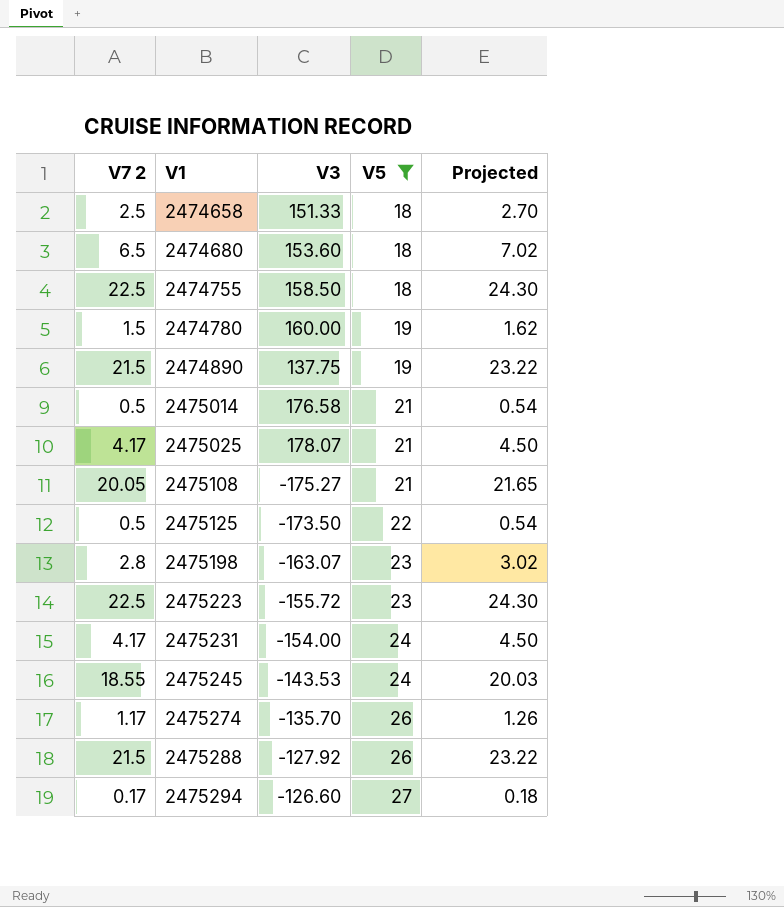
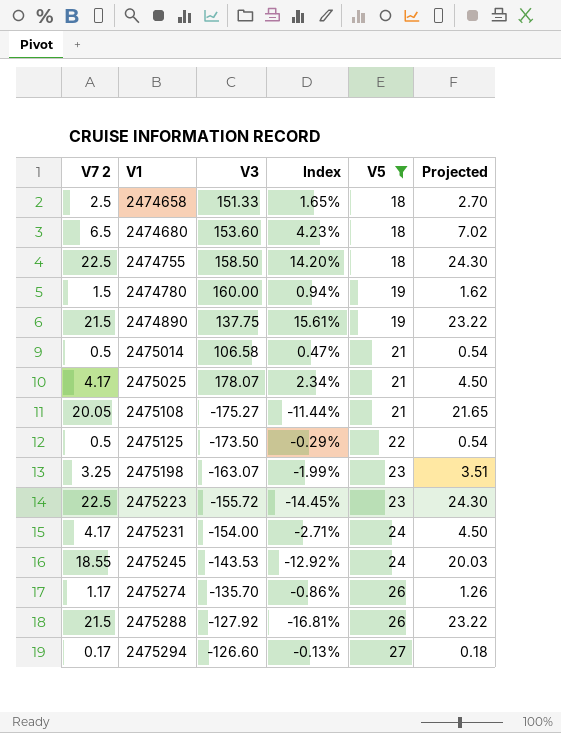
column Index | formula: none -> [V7 2] / [V3]
2475014 | V3: 176.58 -> 106.58
2475198 | V7 2: 2.8 -> 3.25
2475198 | Projected: 3.02 -> 3.51

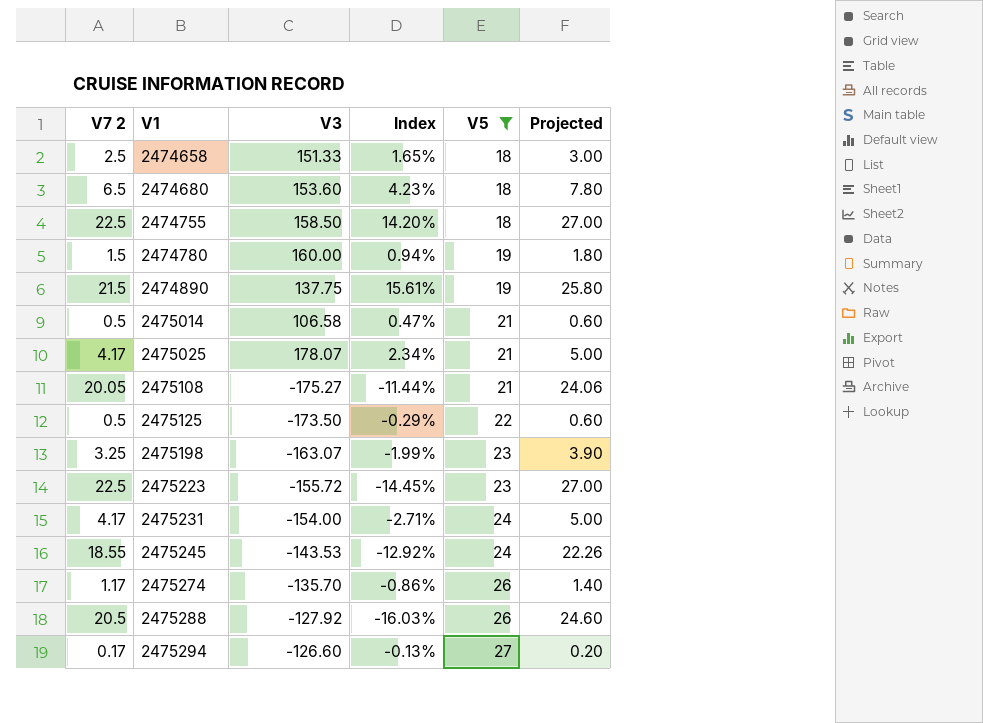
column Projected | formula: [V7 2] * 1.08 -> [V7 2] * 1.2
2475288 | V7 2: 21.5 -> 20.5
2475288 | Index: -16.81% -> -16.03%

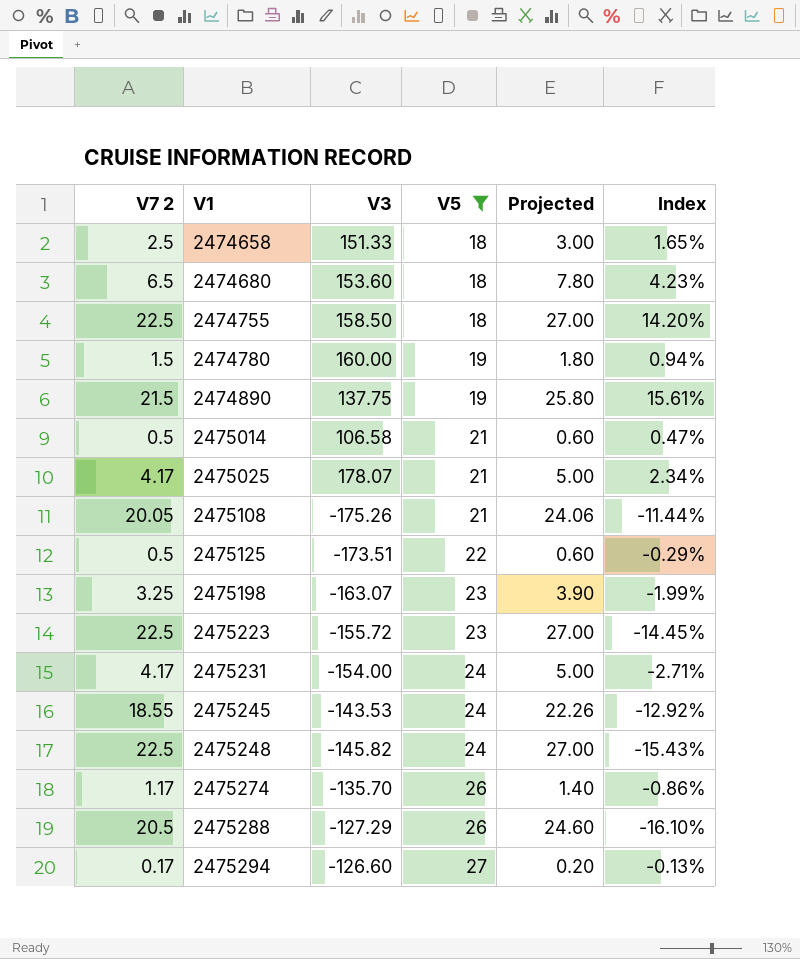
column Index | position: 4 -> 6
2475108 | V3: -175.27 -> -175.26
2475125 | V3: -173.50 -> -173.51
row 2475248: none -> 22.5 | -145.82 | 24 | 27.00 | -15.43%
2475288 | V3: -127.92 -> -127.29
2475288 | Index: -16.03% -> -16.10%

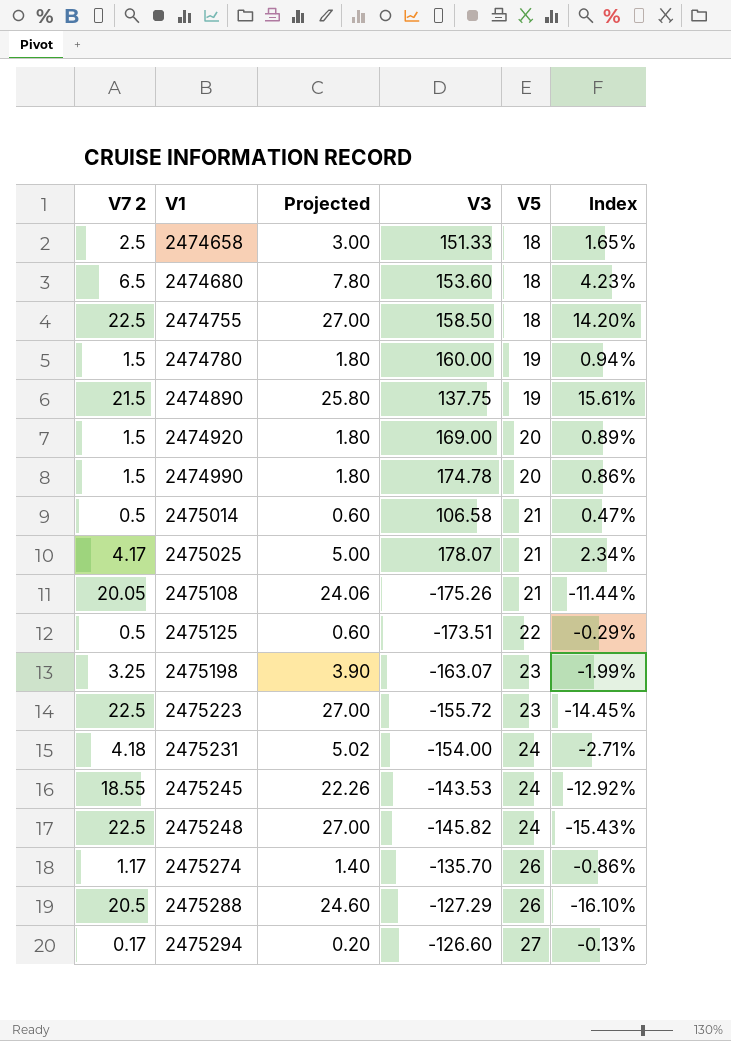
filter: V5 != 20 -> none
column Projected | position: 5 -> 3
2475231 | V7 2: 4.17 -> 4.18
2475231 | Projected: 5.00 -> 5.02

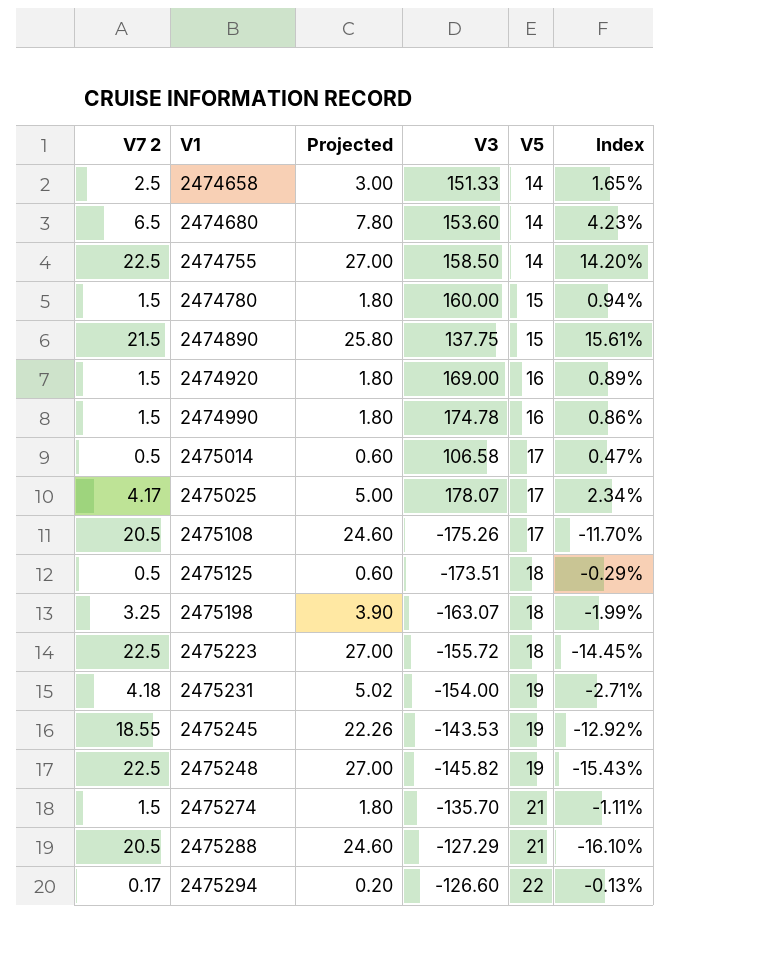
2474658 | V5: 18 -> 14
2474680 | V5: 18 -> 14
2474755 | V5: 18 -> 14
2474780 | V5: 19 -> 15
2474890 | V5: 19 -> 15
2474920 | V5: 20 -> 16
2474990 | V5: 20 -> 16
2475014 | V5: 21 -> 17
2475025 | V5: 21 -> 17
2475108 | V7 2: 20.05 -> 20.5
2475108 | Projected: 24.06 -> 24.60
2475108 | V5: 21 -> 17
2475108 | Index: -11.44% -> -11.70%
2475125 | V5: 22 -> 18
2475198 | V5: 23 -> 18
2475223 | V5: 23 -> 18
2475231 | V5: 24 -> 19
2475245 | V5: 24 -> 19
2475248 | V5: 24 -> 19
2475274 | V7 2: 1.17 -> 1.5
2475274 | Projected: 1.40 -> 1.80
2475274 | V5: 26 -> 21
2475274 | Index: -0.86% -> -1.11%
2475288 | V5: 26 -> 21
2475294 | V5: 27 -> 22

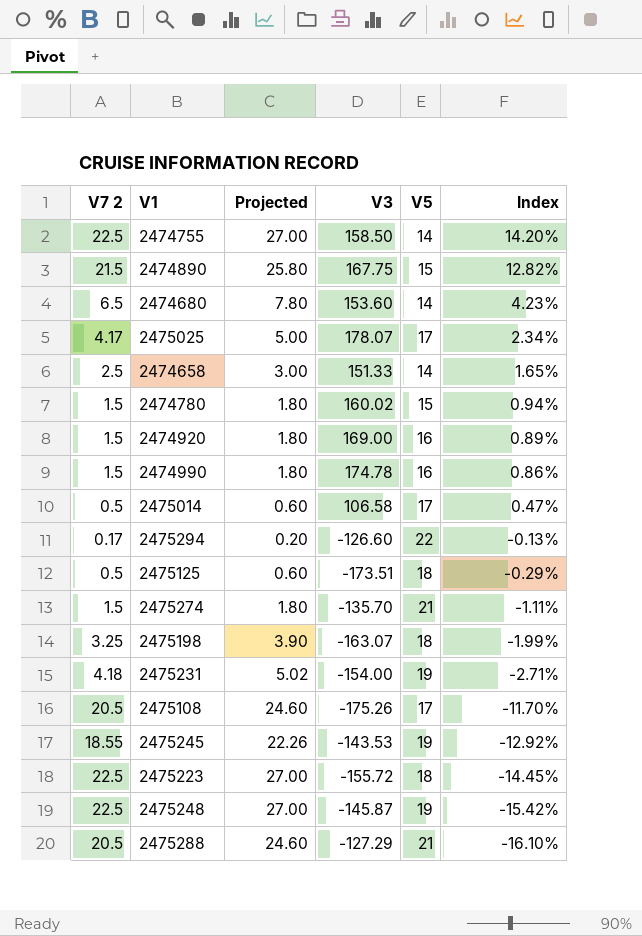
row order: V1 ascending -> Index descending
2474890 | V3: 137.75 -> 167.75
2474890 | Index: 15.61% -> 12.82%
2474780 | V3: 160.00 -> 160.02
2475248 | V3: -145.82 -> -145.87
2475248 | Index: -15.43% -> -15.42%

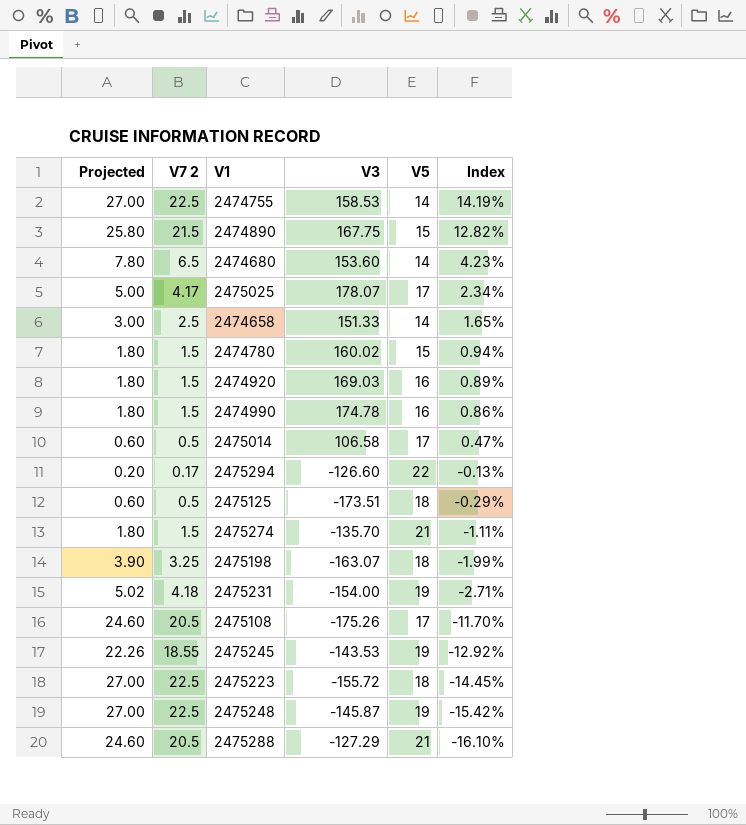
column Projected | position: 3 -> 1
2474755 | V3: 158.50 -> 158.53
2474755 | Index: 14.20% -> 14.19%
2474920 | V3: 169.00 -> 169.03

